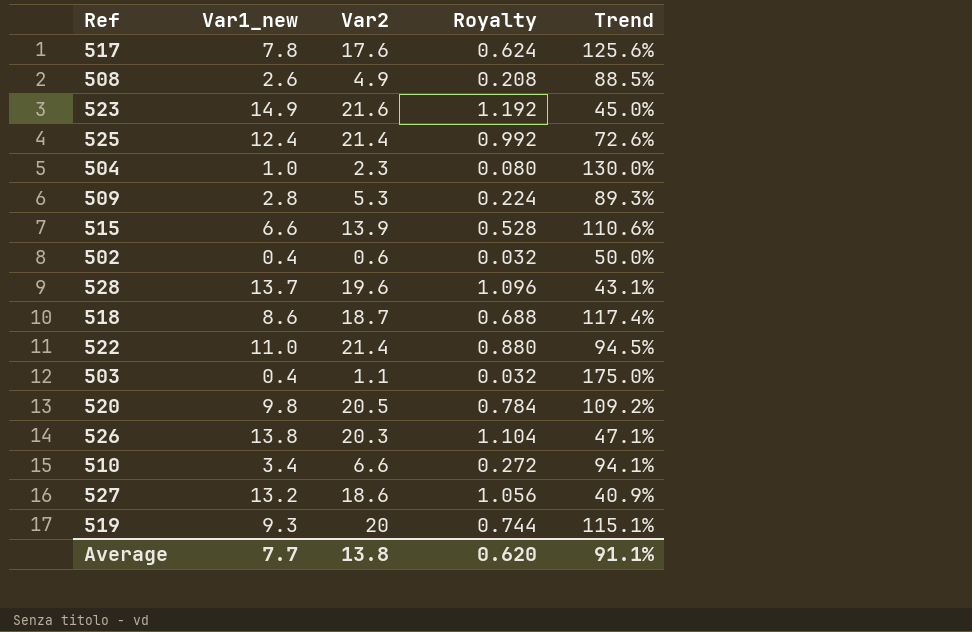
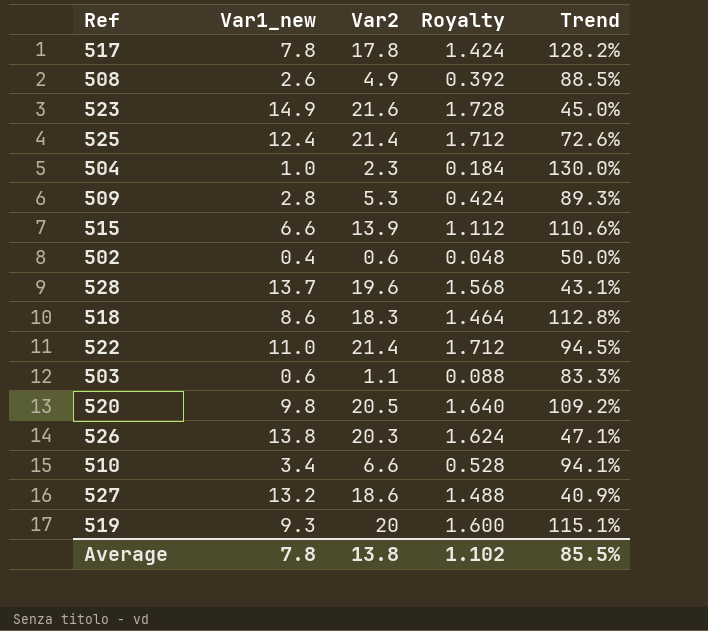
column Royalty | formula: [Var1_new] * 0.08 -> [Var2] * 0.08
517 | Var2: 17.6 -> 17.8
517 | Trend: 125.6% -> 128.2%
518 | Var2: 18.7 -> 18.3
518 | Trend: 117.4% -> 112.8%
503 | Var1_new: 0.4 -> 0.6
503 | Trend: 175.0% -> 83.3%
Average | Var1_new: 7.7 -> 7.8
Average | Royalty: 0.620 -> 1.102
Average | Trend: 91.1% -> 85.5%

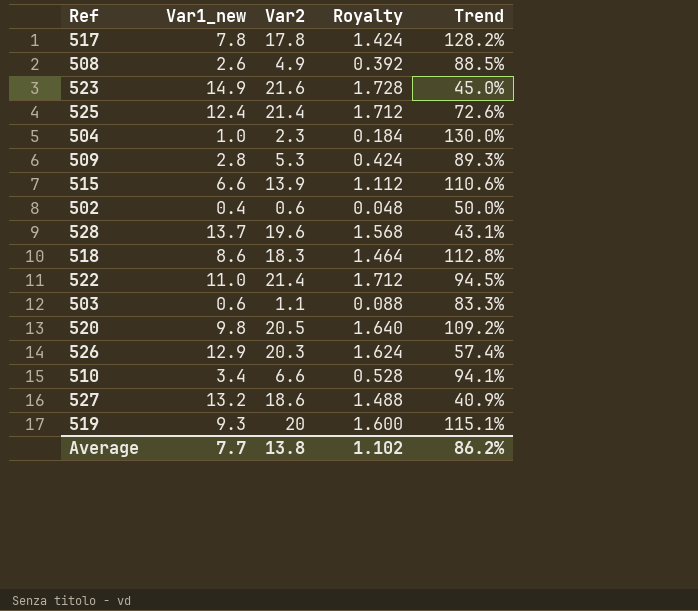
526 | Var1_new: 13.8 -> 12.9
526 | Trend: 47.1% -> 57.4%
Average | Var1_new: 7.8 -> 7.7
Average | Trend: 85.5% -> 86.2%

